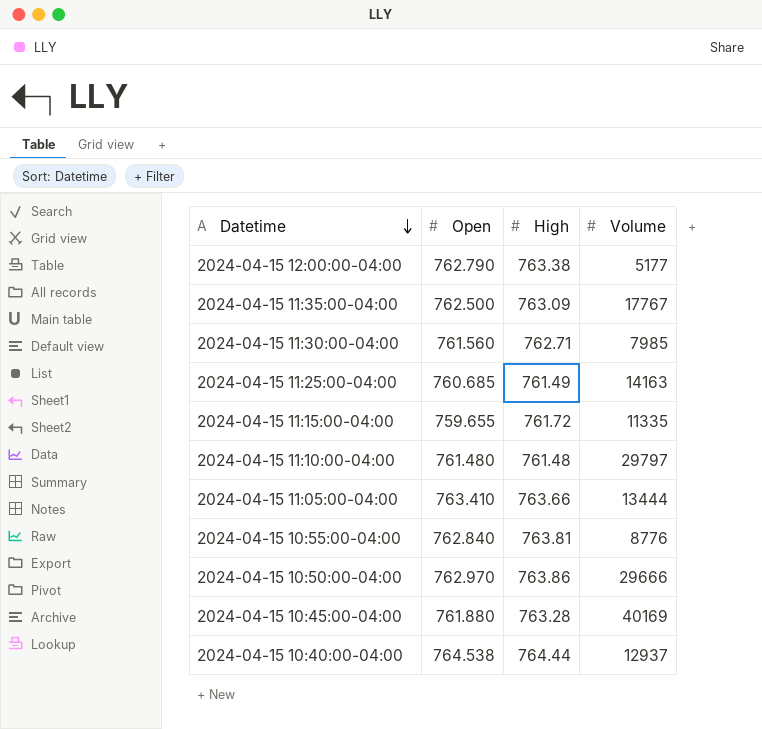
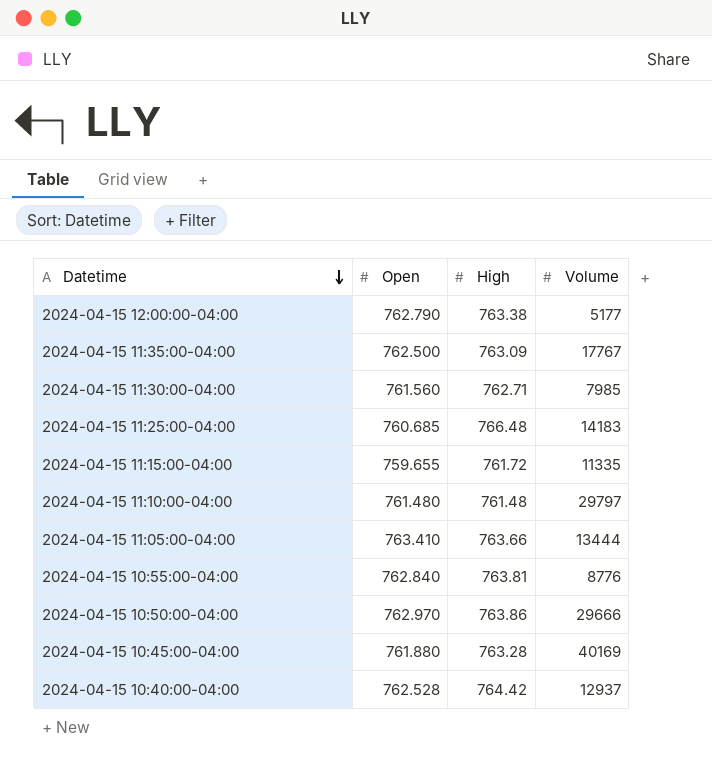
2024-04-15 11:25:00-04:00 | High: 761.49 -> 766.48
2024-04-15 11:25:00-04:00 | Volume: 14163 -> 14183
2024-04-15 10:40:00-04:00 | Open: 764.538 -> 762.528
2024-04-15 10:40:00-04:00 | High: 764.44 -> 764.42

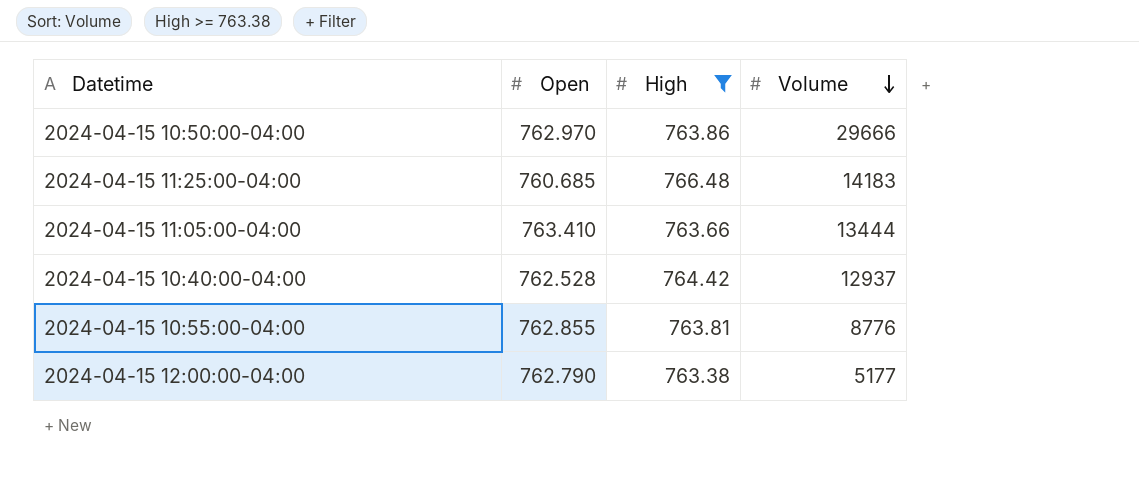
filter: none -> High >= 763.38
row order: Datetime descending -> Volume descending
2024-04-15 10:55:00-04:00 | Open: 762.840 -> 762.855

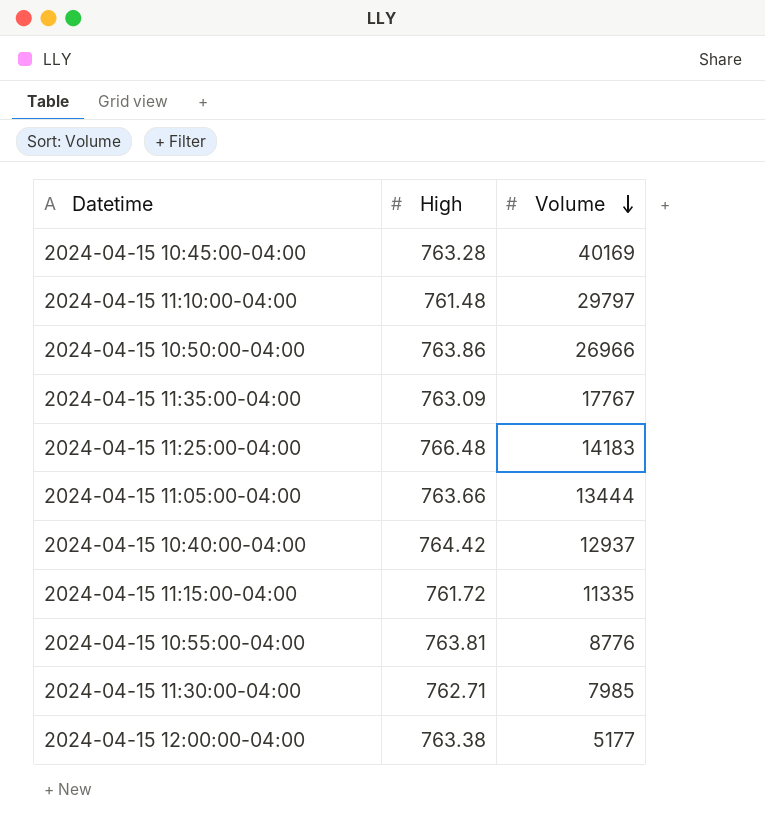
filter: High >= 763.38 -> none
column Open | position: 2 -> none
2024-04-15 10:50:00-04:00 | Volume: 29666 -> 26966

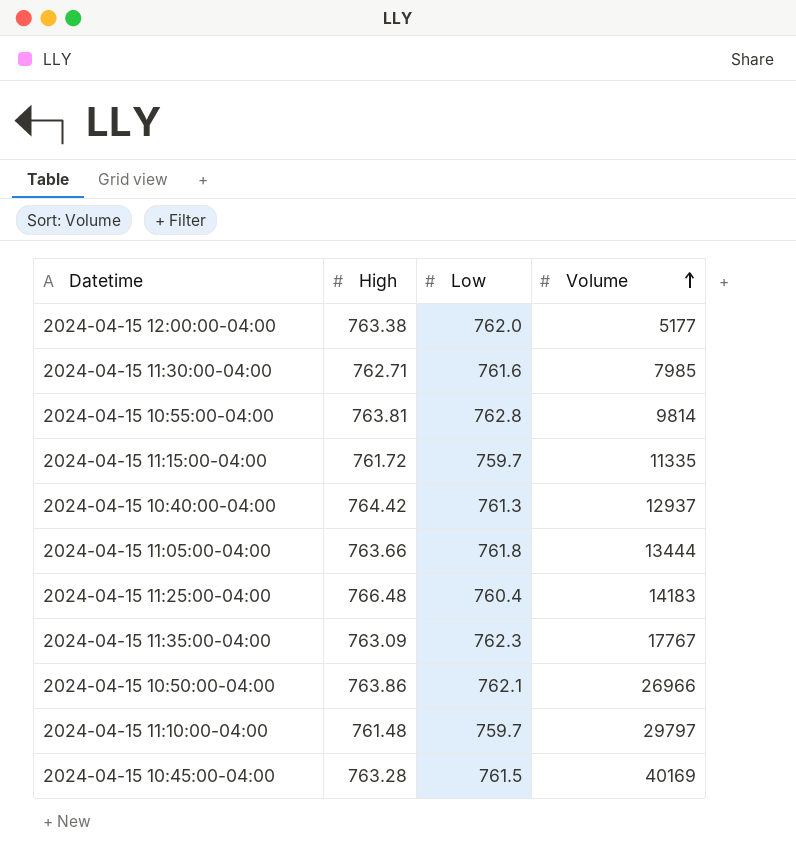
row order: Volume descending -> Volume ascending
column Low | position: none -> 3
2024-04-15 10:55:00-04:00 | Volume: 8776 -> 9814

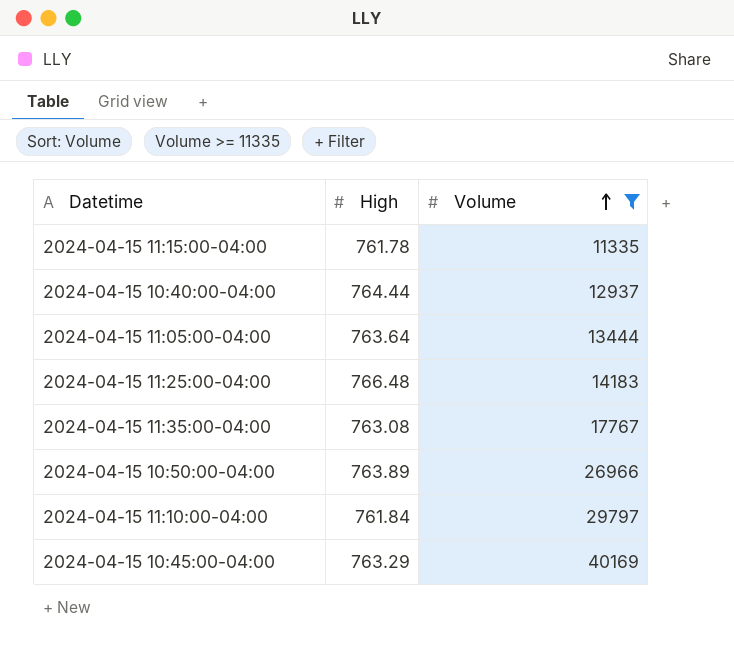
filter: none -> Volume >= 11335
column Low | position: 3 -> none
2024-04-15 11:15:00-04:00 | High: 761.72 -> 761.78
2024-04-15 10:40:00-04:00 | High: 764.42 -> 764.44
2024-04-15 11:05:00-04:00 | High: 763.66 -> 763.64
2024-04-15 11:35:00-04:00 | High: 763.09 -> 763.08
2024-04-15 10:50:00-04:00 | High: 763.86 -> 763.89
2024-04-15 11:10:00-04:00 | High: 761.48 -> 761.84
2024-04-15 10:45:00-04:00 | High: 763.28 -> 763.29

